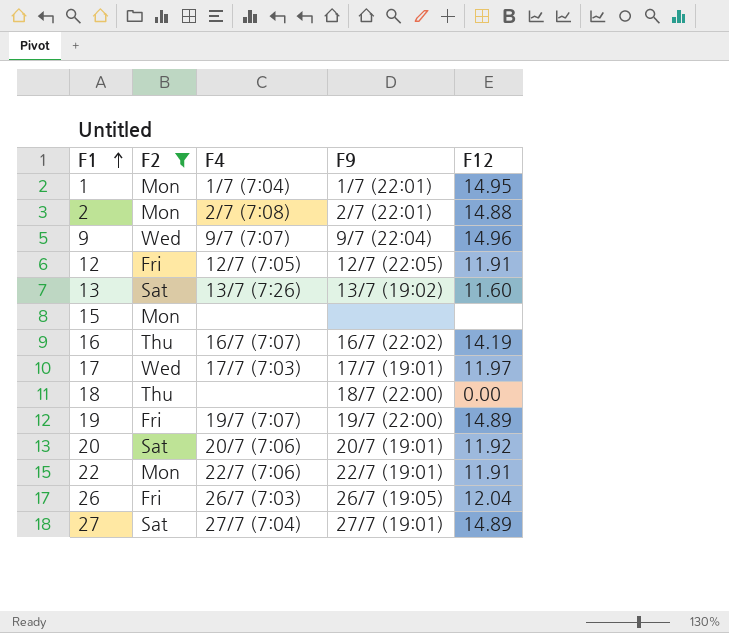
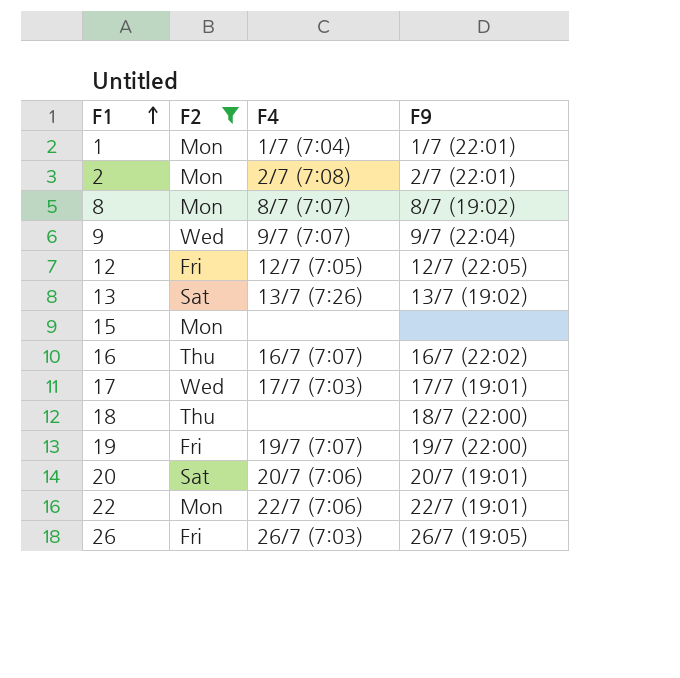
column F12 | position: 5 -> none
row 27: Sat | 27/7 (7:04) | 27/7 (19:01) | 14.89 -> none
row 8: none -> Mon | 8/7 (7:07) | 8/7 (19:02)

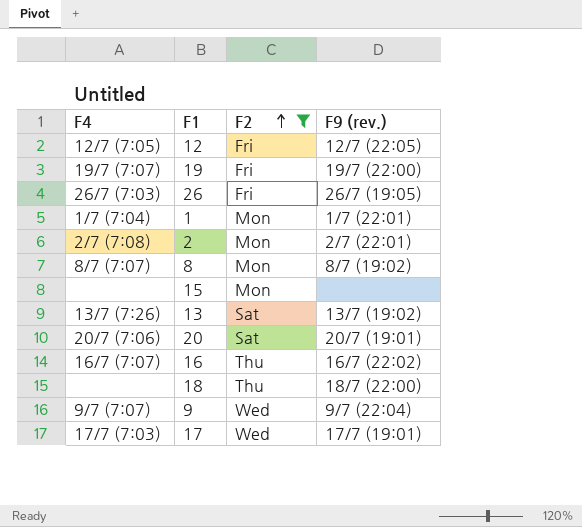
row order: F1 ascending -> F2 ascending
column F4 | position: 3 -> 1
column name: F9 -> F9 (rev.)
row 22: Mon | 22/7 (7:06) | 22/7 (19:01) -> none

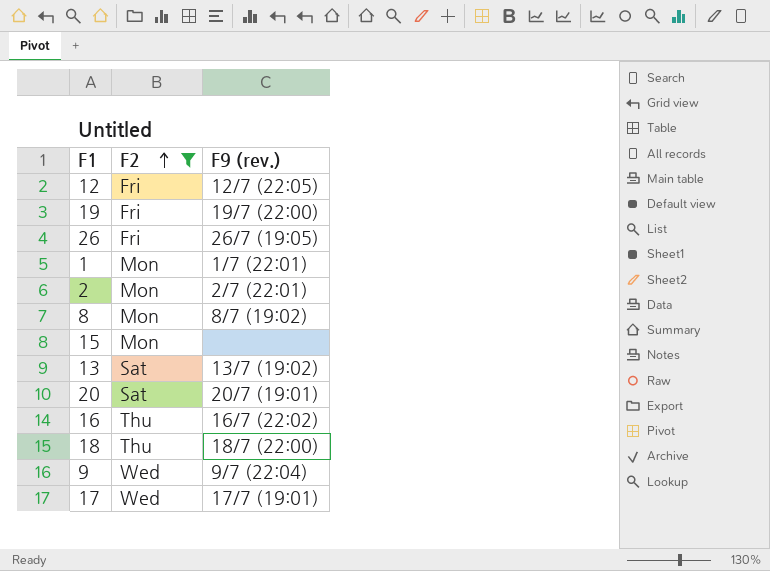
column F4 | position: 1 -> none

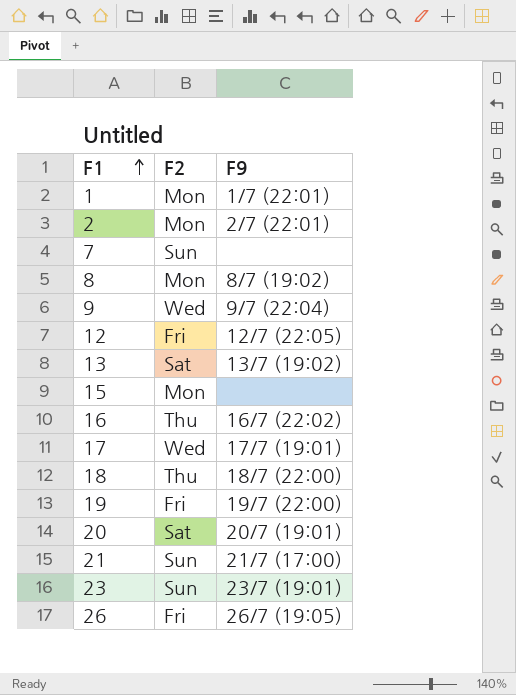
filter: F2 != Sun -> none
row order: F2 ascending -> F1 ascending
column name: F9 (rev.) -> F9

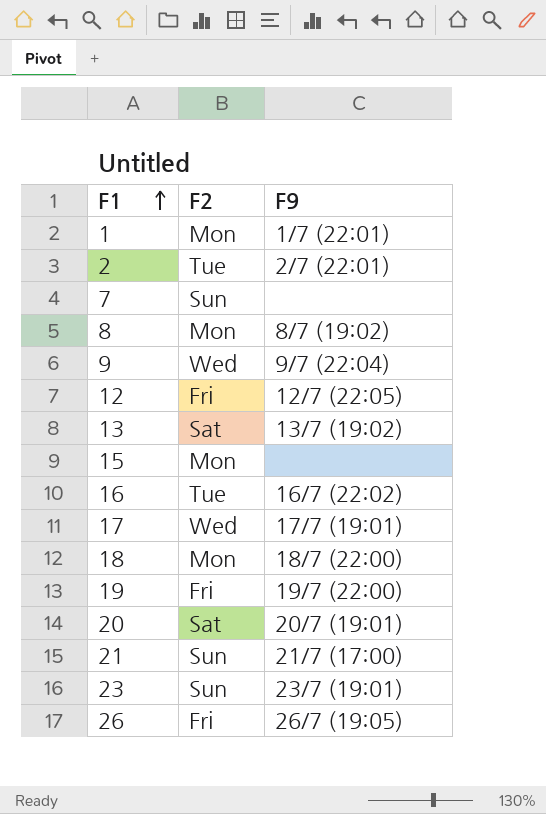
2 | F2: Mon -> Tue
16 | F2: Thu -> Tue
18 | F2: Thu -> Mon

